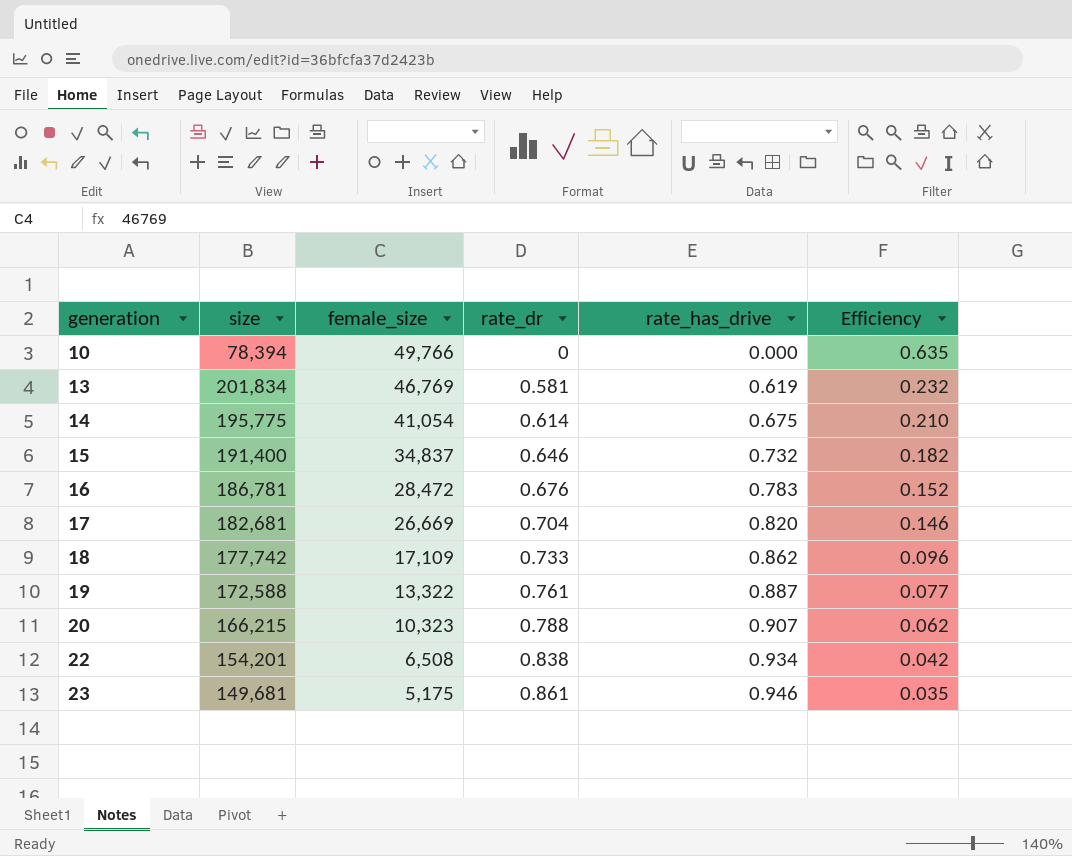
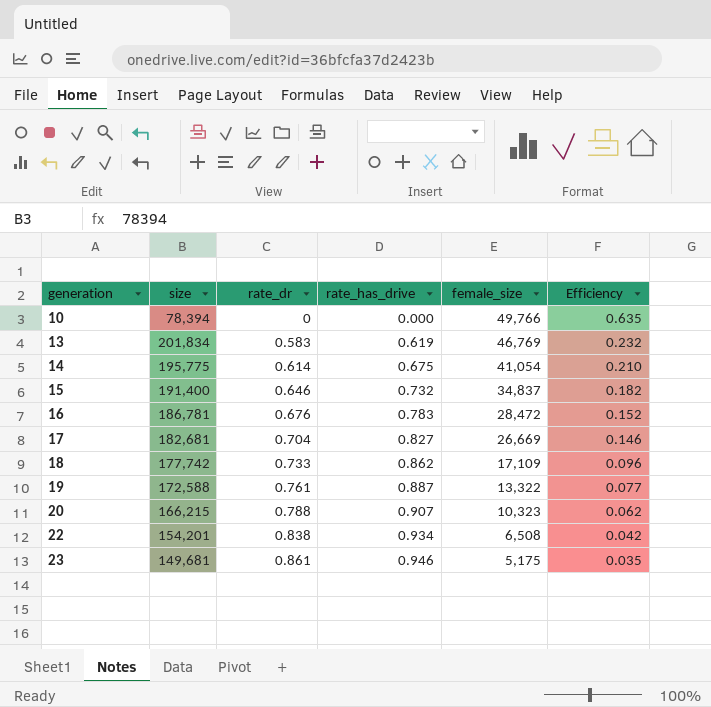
column female_size | position: 3 -> 5
13 | rate_dr: 0.581 -> 0.583
17 | rate_has_drive: 0.820 -> 0.827

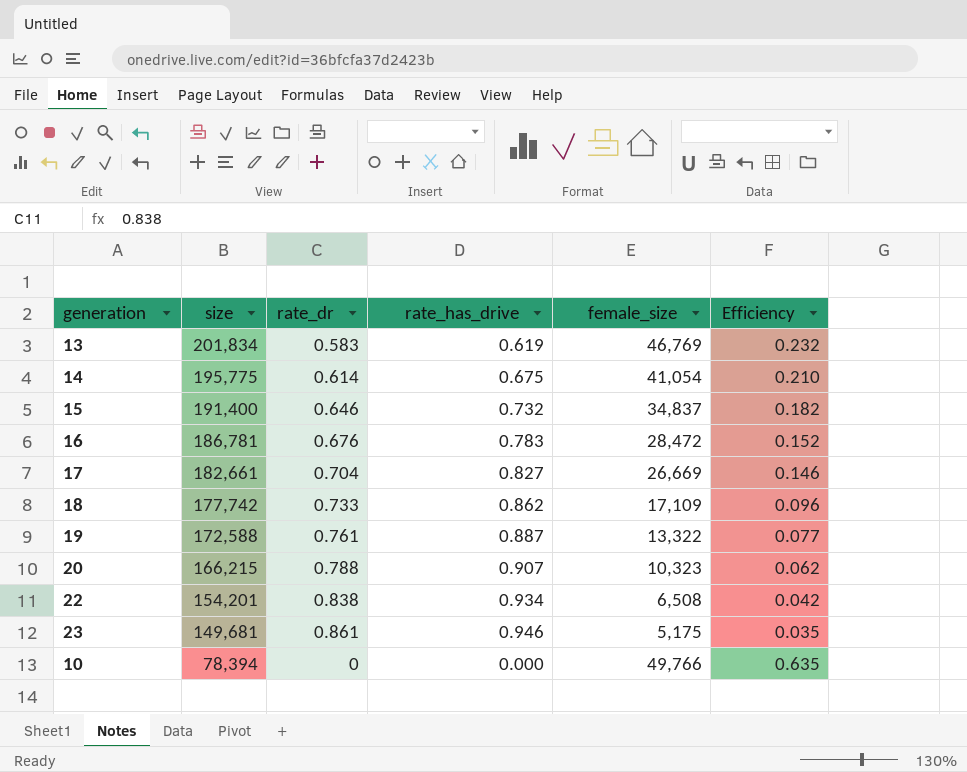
row order: generation ascending -> size descending
17 | size: 182,681 -> 182,661

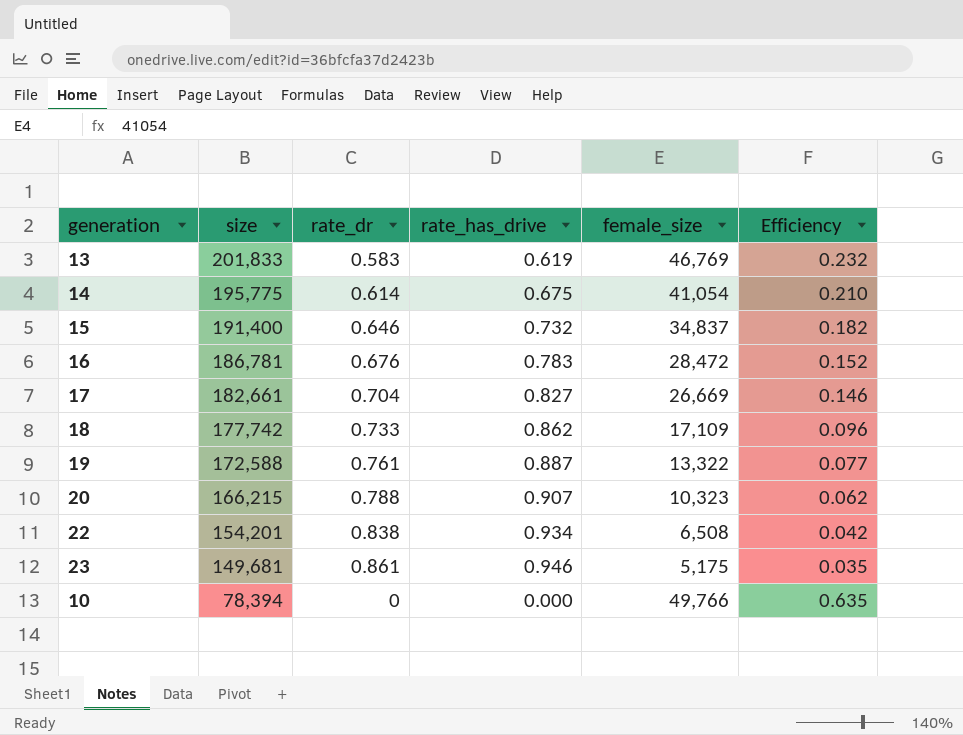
13 | size: 201,834 -> 201,833

